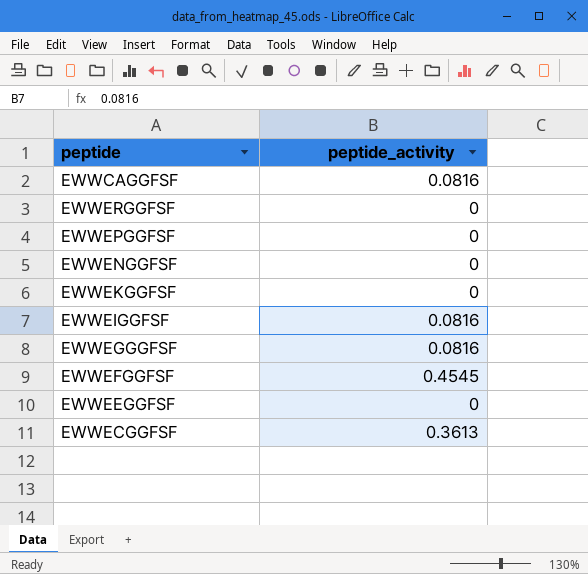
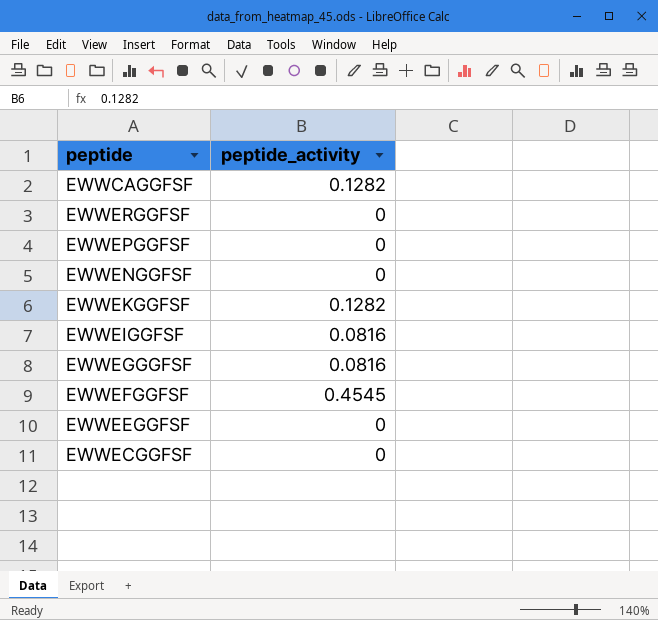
EWWCAGGFSF | peptide_activity: 0.0816 -> 0.1282
EWWEKGGFSF | peptide_activity: 0 -> 0.1282
EWWECGGFSF | peptide_activity: 0.3613 -> 0

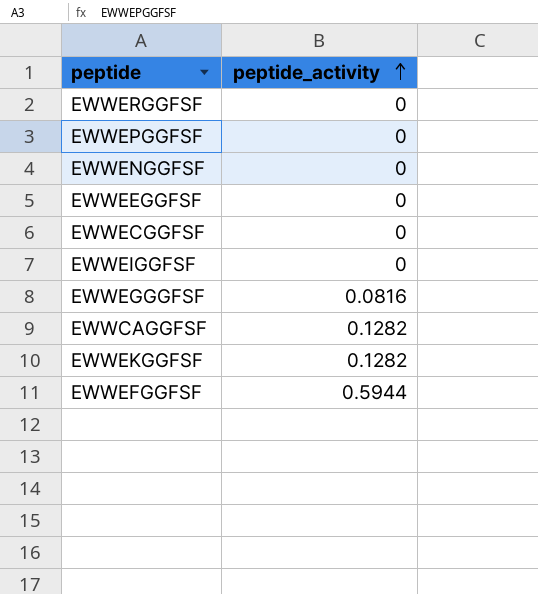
row order: none -> peptide_activity ascending
EWWEIGGFSF | peptide_activity: 0.0816 -> 0
EWWEFGGFSF | peptide_activity: 0.4545 -> 0.5944

